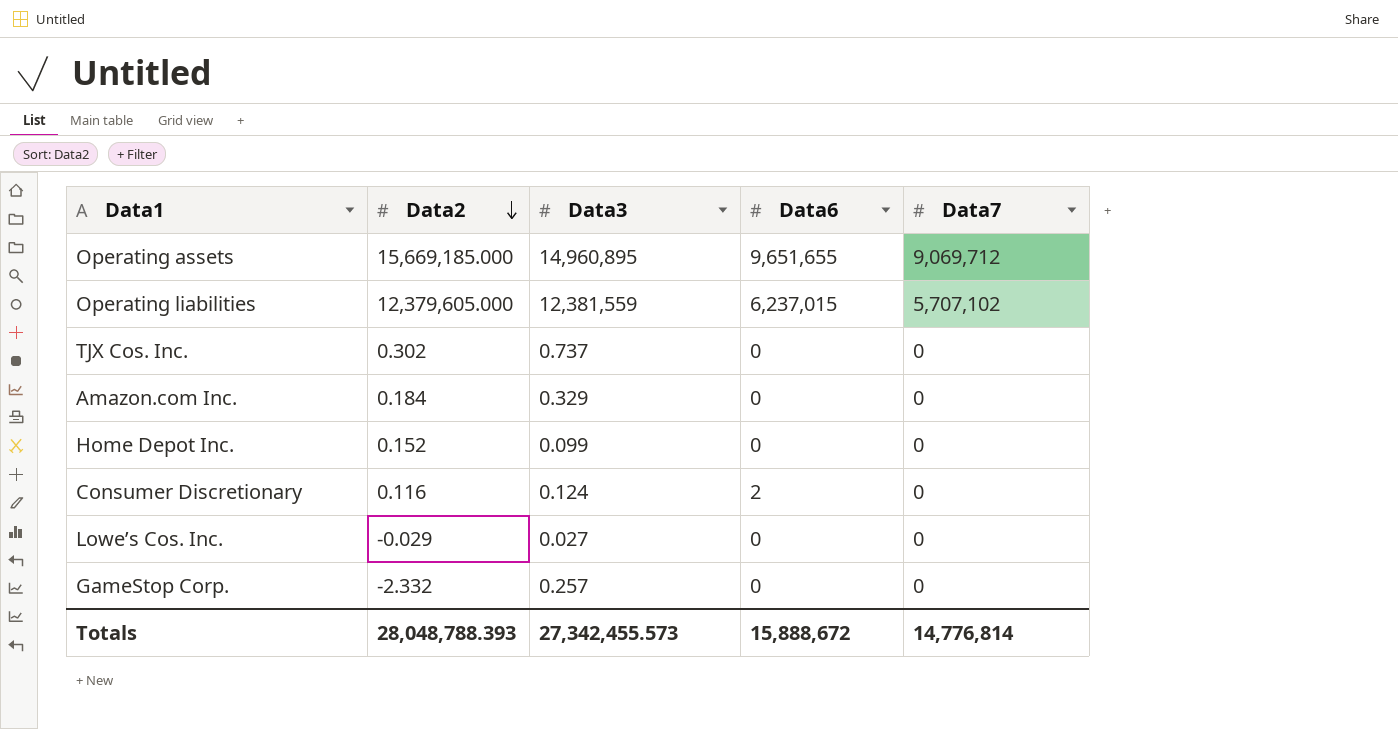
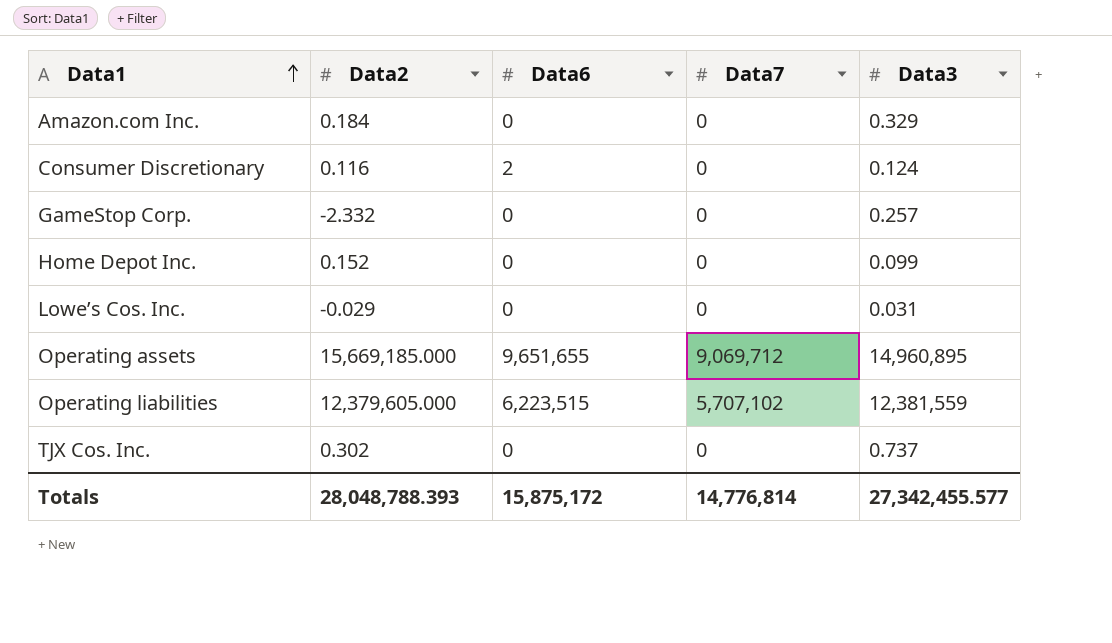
row order: Data2 descending -> Data1 ascending
column Data3 | position: 3 -> 5
Lowe’s Cos. Inc. | Data3: 0.027 -> 0.031
Operating liabilities | Data6: 6,237,015 -> 6,223,515
Totals | Data6: 15,888,672 -> 15,875,172
Totals | Data3: 27,342,455.573 -> 27,342,455.577

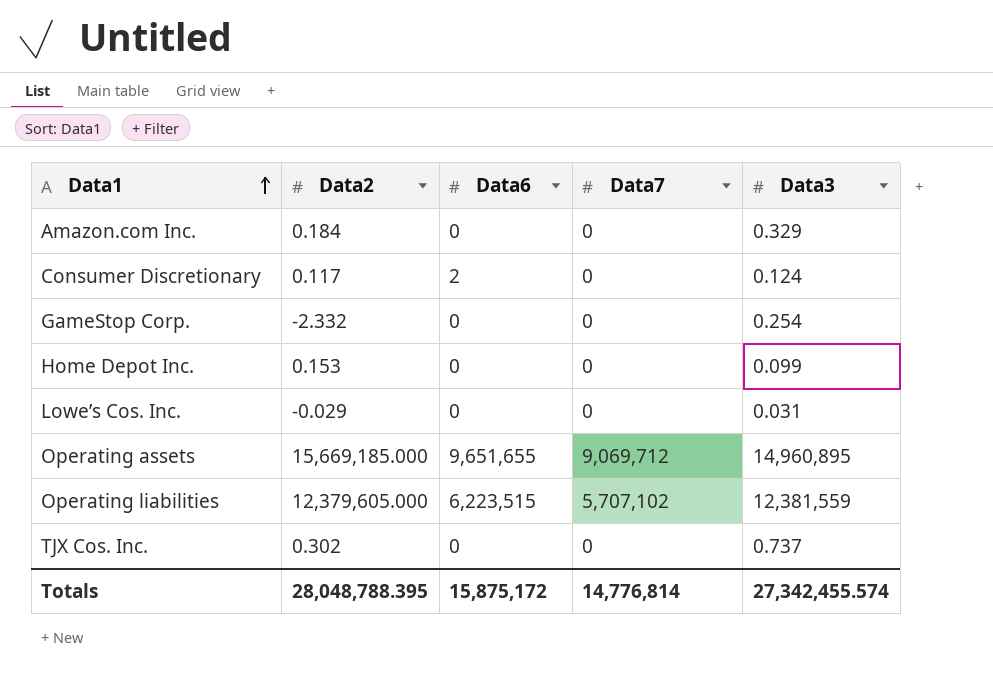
Consumer Discretionary | Data2: 0.116 -> 0.117
GameStop Corp. | Data3: 0.257 -> 0.254
Home Depot Inc. | Data2: 0.152 -> 0.153
Totals | Data2: 28,048,788.393 -> 28,048,788.395
Totals | Data3: 27,342,455.577 -> 27,342,455.574

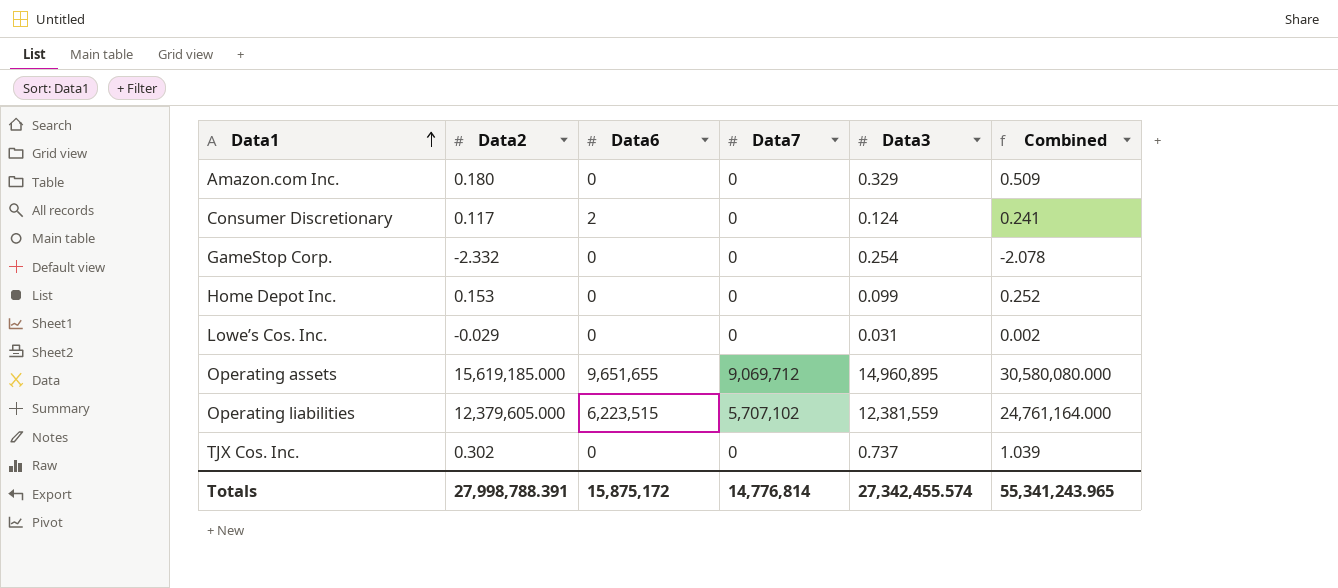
column Combined | formula: none -> [Data2] + [Data3]
Amazon.com Inc. | Data2: 0.184 -> 0.180
Operating assets | Data2: 15,669,185.000 -> 15,619,185.000
Totals | Data2: 28,048,788.395 -> 27,998,788.391

